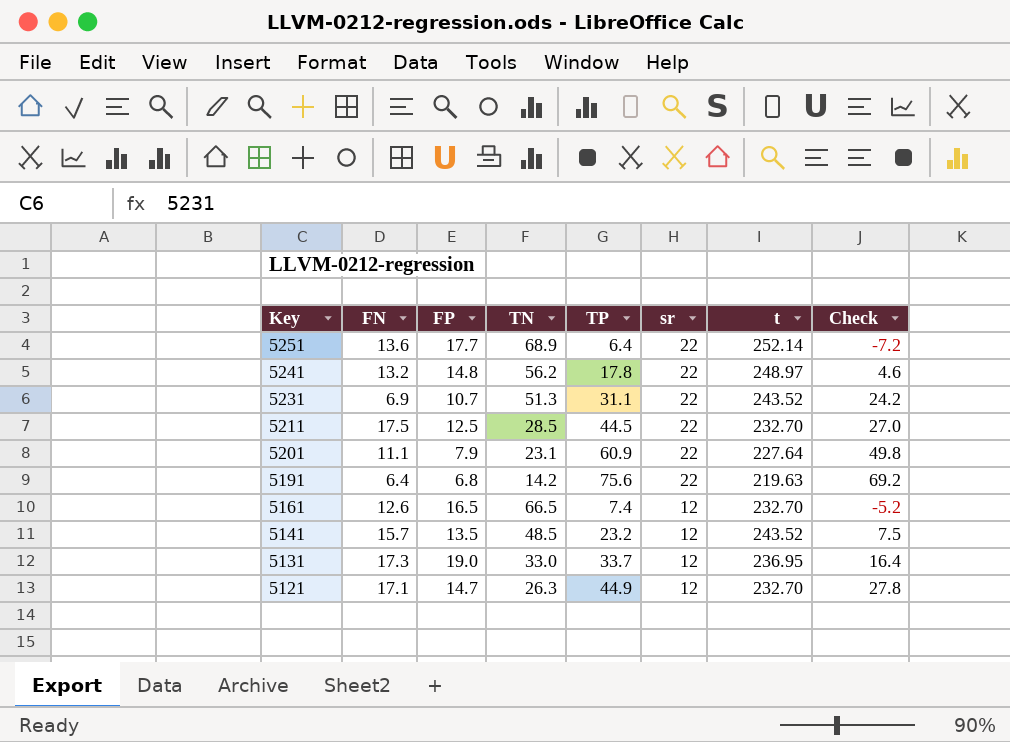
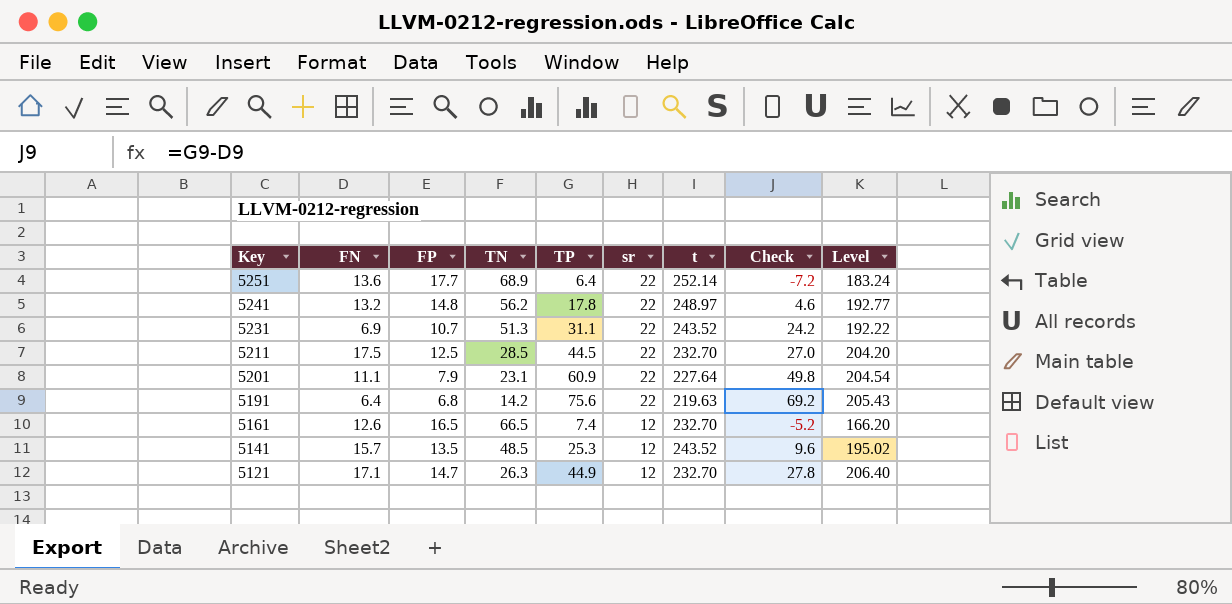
column Level | formula: none -> [t] - [TN]
row 5131: 17.3 | 19.0 | 33.0 | 33.7 | 12 | 236.95 | 16.4 -> none
5141 | TP: 23.2 -> 25.3
5141 | Check: 7.5 -> 9.6

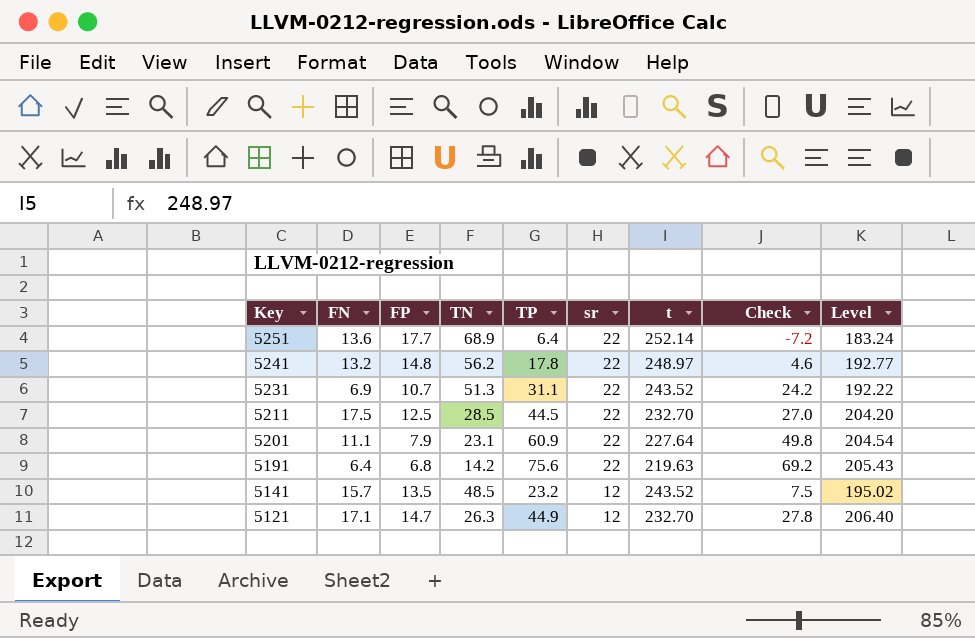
row 5161: 12.6 | 16.5 | 66.5 | 7.4 | 12 | 232.70 | -5.2 | 166.20 -> none
5141 | TP: 25.3 -> 23.2
5141 | Check: 9.6 -> 7.5

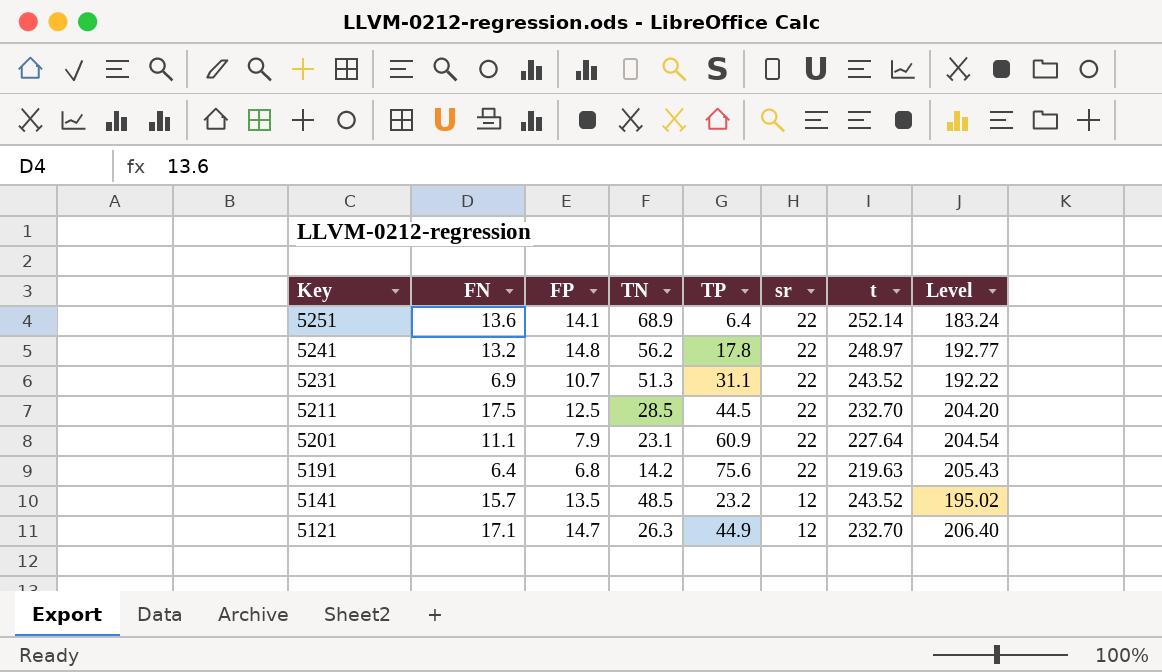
column Check | formula: [TP] - [FN] -> none
5251 | FP: 17.7 -> 14.1

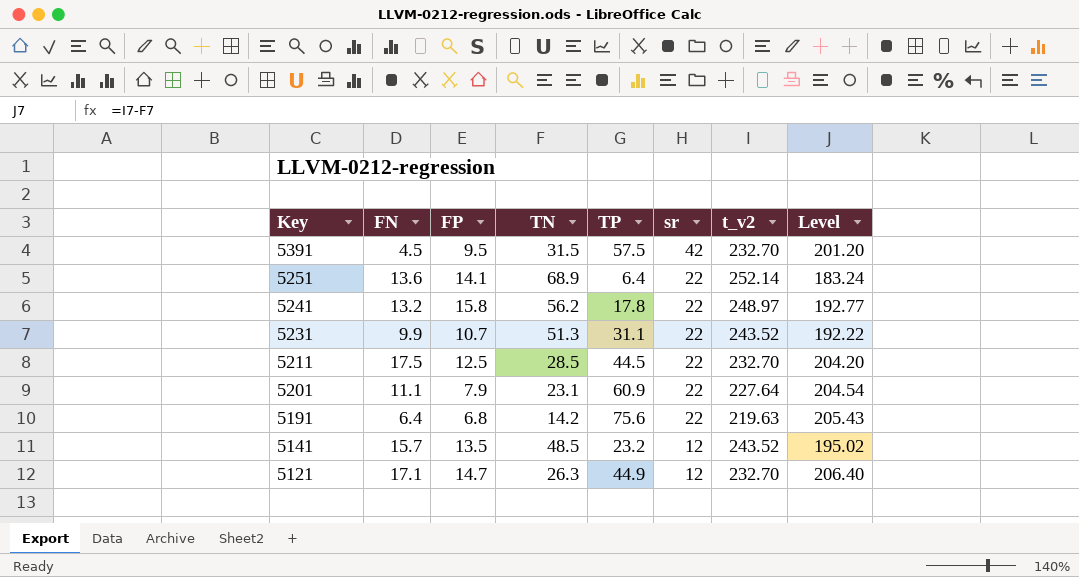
column name: t -> t_v2
row 5391: none -> 4.5 | 9.5 | 31.5 | 57.5 | 42 | 232.70 | 201.20
5241 | FP: 14.8 -> 15.8
5231 | FN: 6.9 -> 9.9

